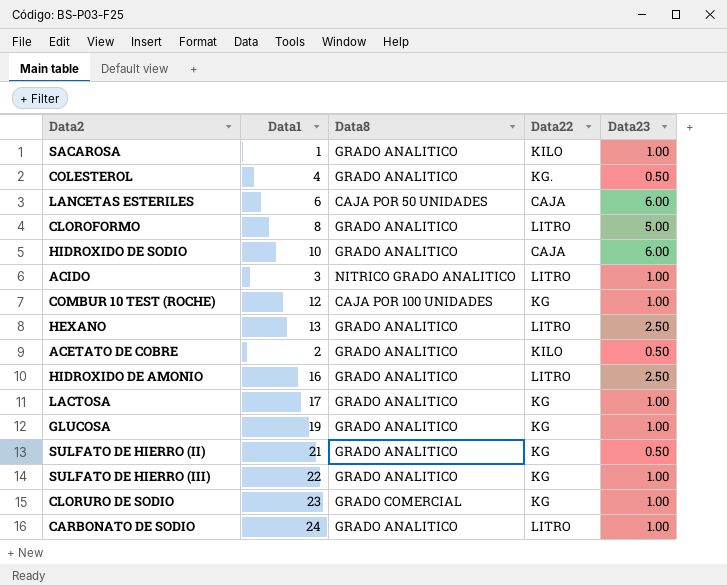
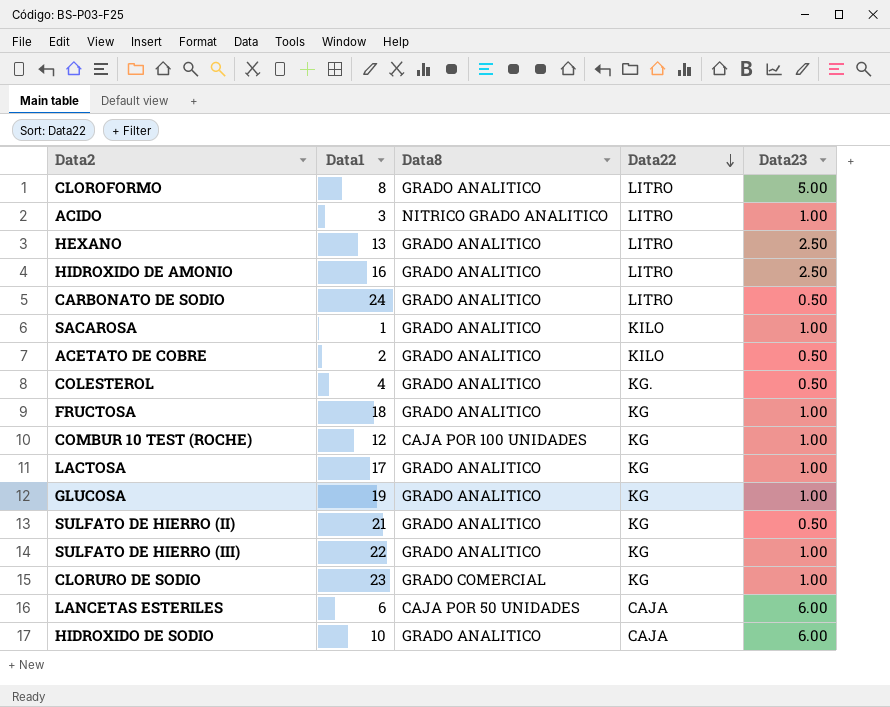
row order: none -> Data22 descending
CARBONATO DE SODIO | Data23: 1.00 -> 0.50
row FRUCTOSA: none -> 18 | GRADO ANALITICO | KG | 1.00

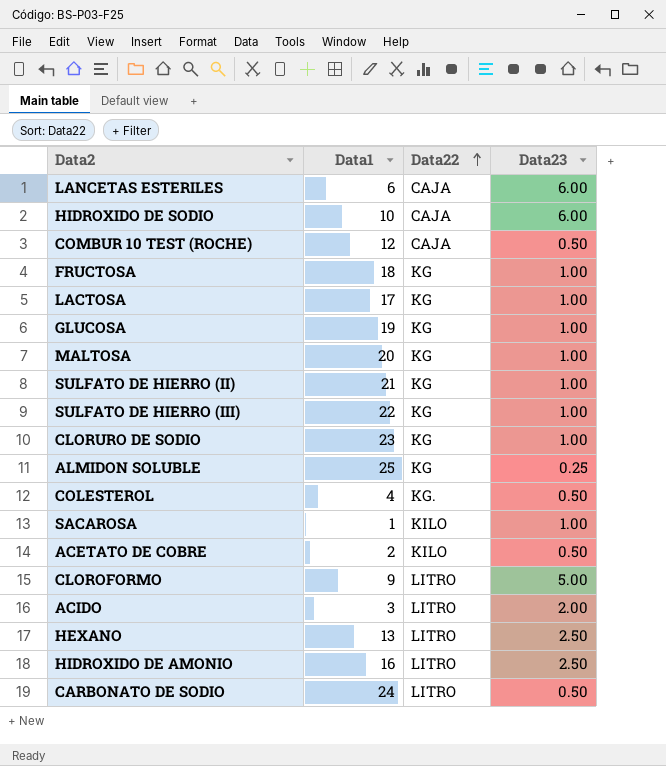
row order: Data22 descending -> Data22 ascending
column Data8 | position: 3 -> none
COMBUR 10 TEST (ROCHE) | Data22: KG -> CAJA
COMBUR 10 TEST (ROCHE) | Data23: 1.00 -> 0.50
row MALTOSA: none -> 20 | KG | 1.00
SULFATO DE HIERRO (II) | Data23: 0.50 -> 1.00
row ALMIDON SOLUBLE: none -> 25 | KG | 0.25
CLOROFORMO | Data1: 8 -> 9
ACIDO | Data23: 1.00 -> 2.00

